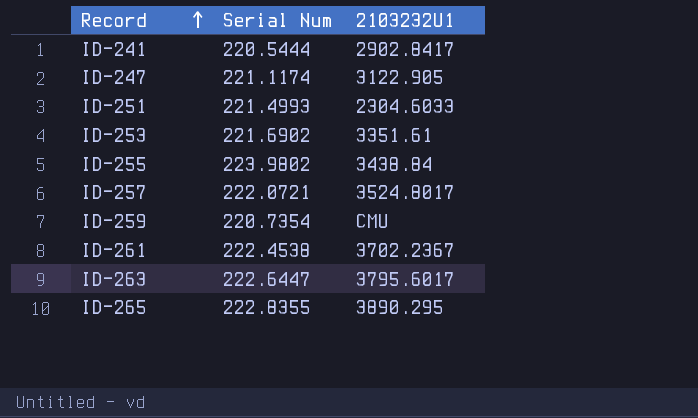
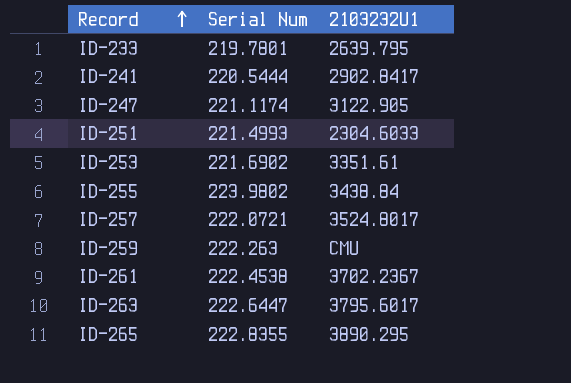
row ID-233: none -> 219.7801 | 2639.795
ID-259 | Serial Num: 220.7354 -> 222.263

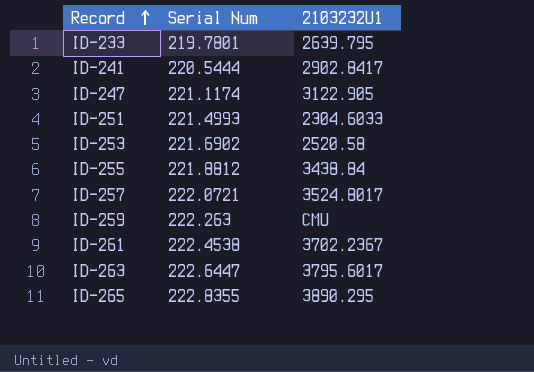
ID-253 | 2103232U1: 3351.61 -> 2520.58
ID-255 | Serial Num: 223.9802 -> 221.8812

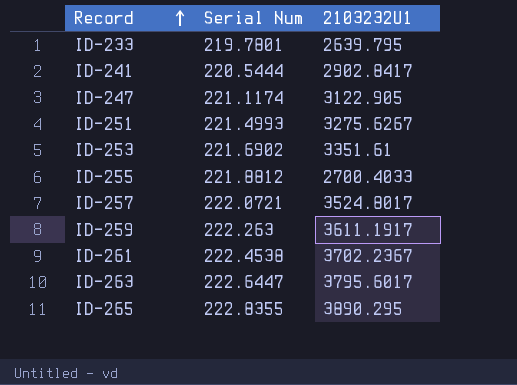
ID-251 | 2103232U1: 2304.6033 -> 3275.6267
ID-253 | 2103232U1: 2520.58 -> 3351.61
ID-255 | 2103232U1: 3438.84 -> 2700.4033
ID-259 | 2103232U1: CMU -> 3611.1917

